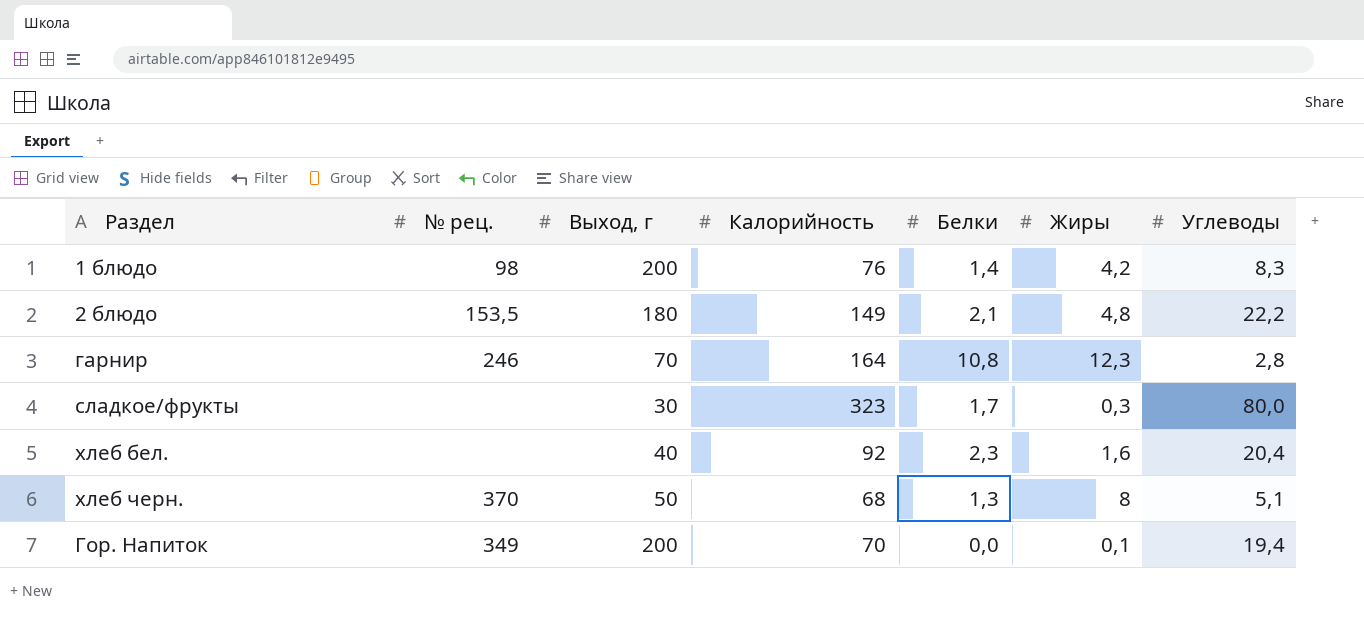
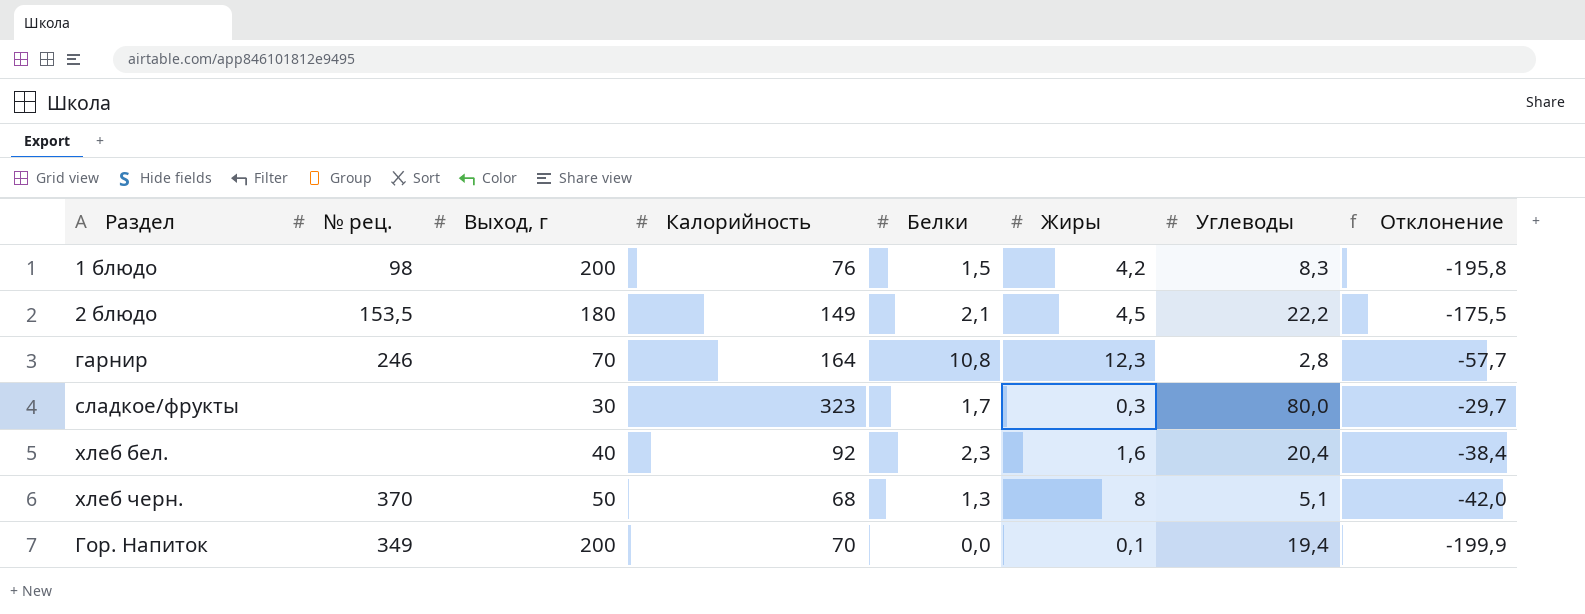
column Отклонение | formula: none -> [Жиры] - [Выход, г]
1 блюдо | Белки: 1,4 -> 1,5
2 блюдо | Жиры: 4,8 -> 4,5

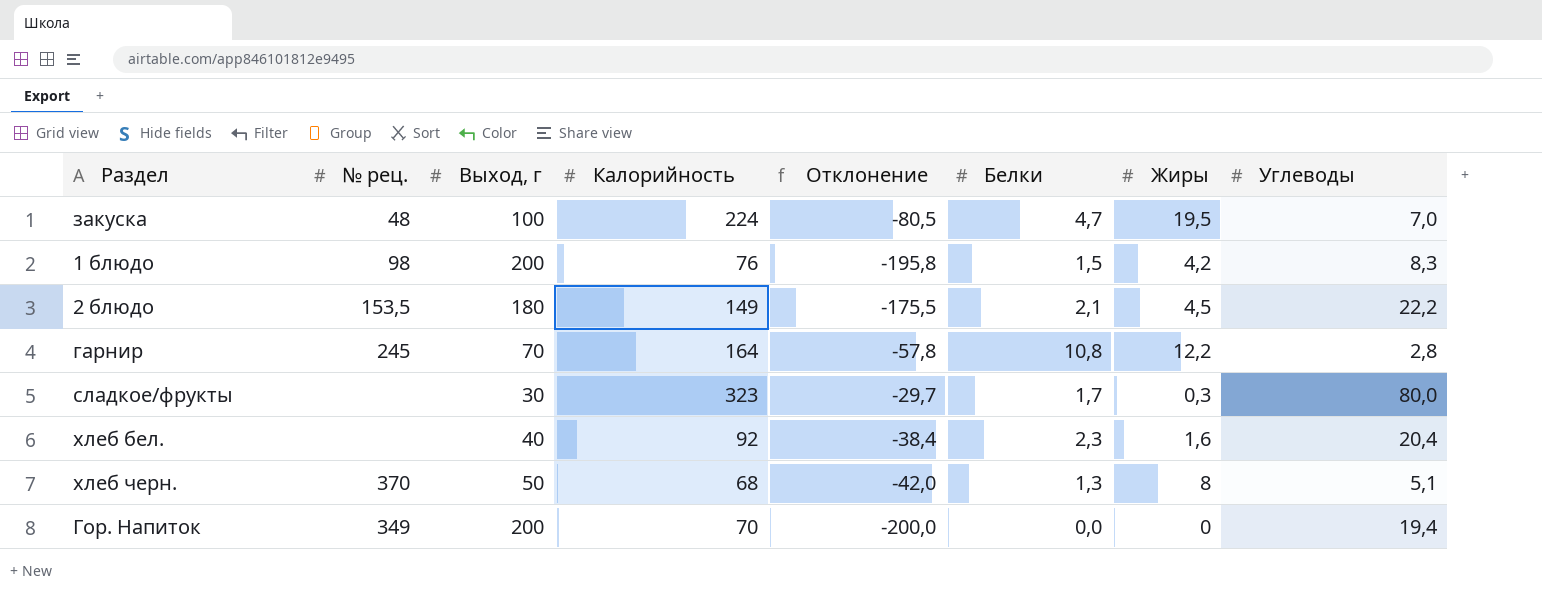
column Отклонение | position: 8 -> 5
row закуска: none -> 48 | 100 | 224 | -80,5 | 4,7 | 19,5 | 7,0
гарнир | № рец.: 246 -> 245
гарнир | Отклонение: -57,7 -> -57,8
гарнир | Жиры: 12,3 -> 12,2
Гор. Напиток | Отклонение: -199,9 -> -200,0
Гор. Напиток | Жиры: 0,1 -> 0

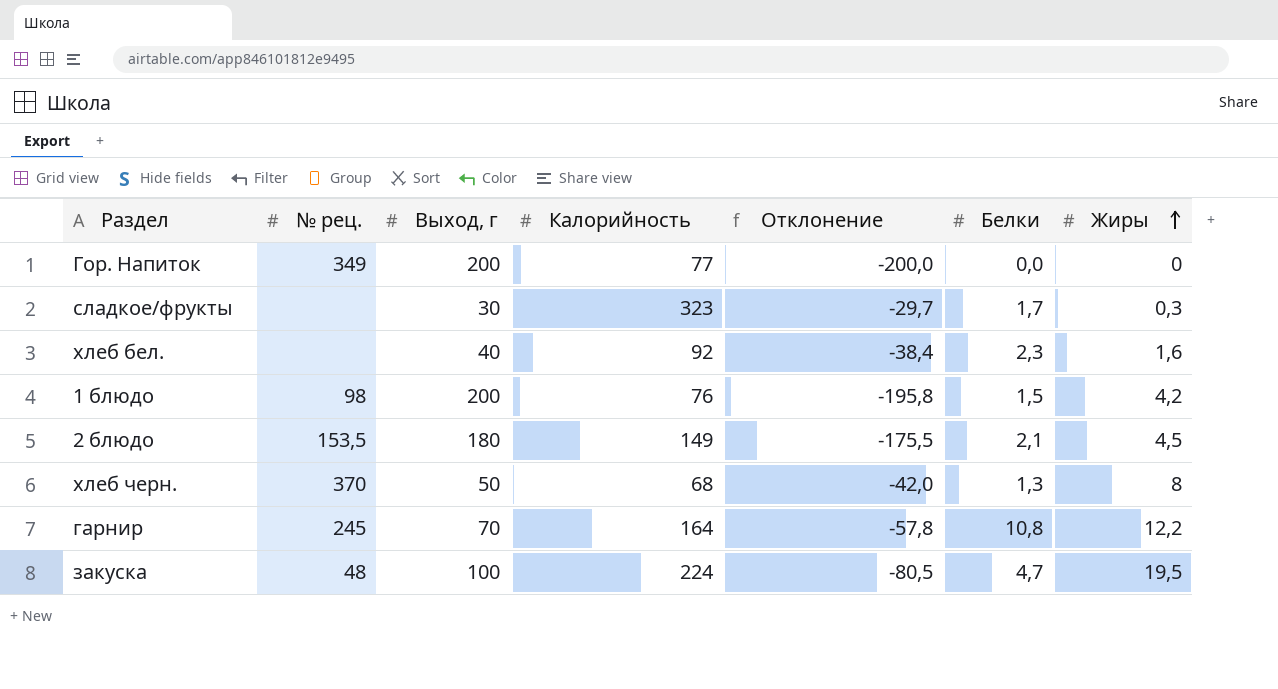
row order: none -> Жиры ascending
column Углеводы | position: 8 -> none
Гор. Напиток | Калорийность: 70 -> 77

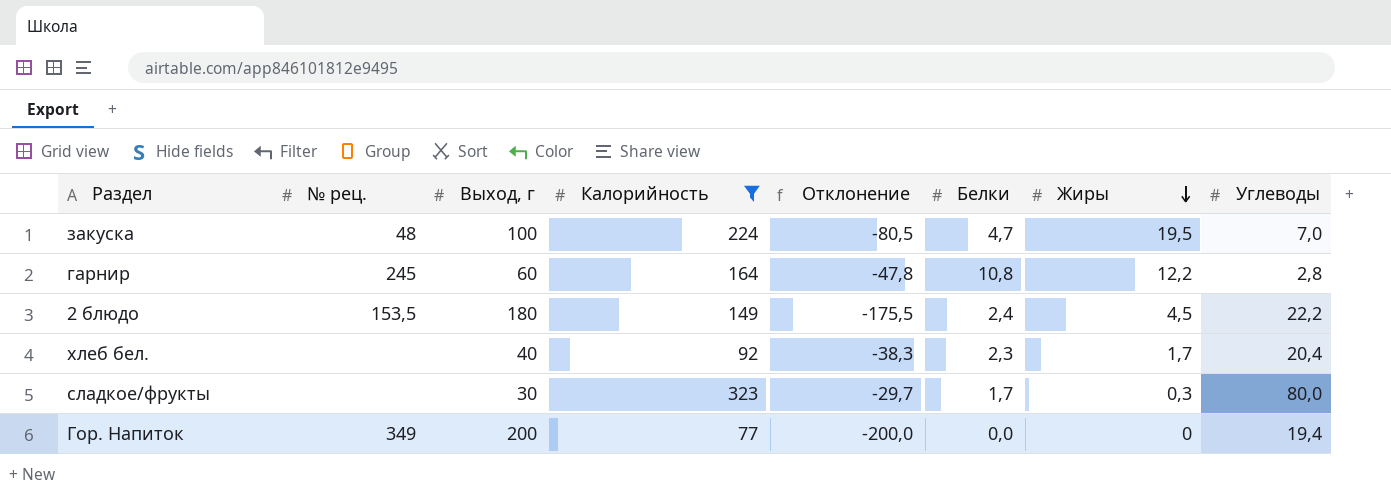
filter: none -> Калорийность >= 77
row order: Жиры ascending -> Жиры descending
column Углеводы | position: none -> 8
гарнир | Выход, г: 70 -> 60
гарнир | Отклонение: -57,8 -> -47,8
2 блюдо | Белки: 2,1 -> 2,4
хлеб бел. | Отклонение: -38,4 -> -38,3
хлеб бел. | Жиры: 1,6 -> 1,7

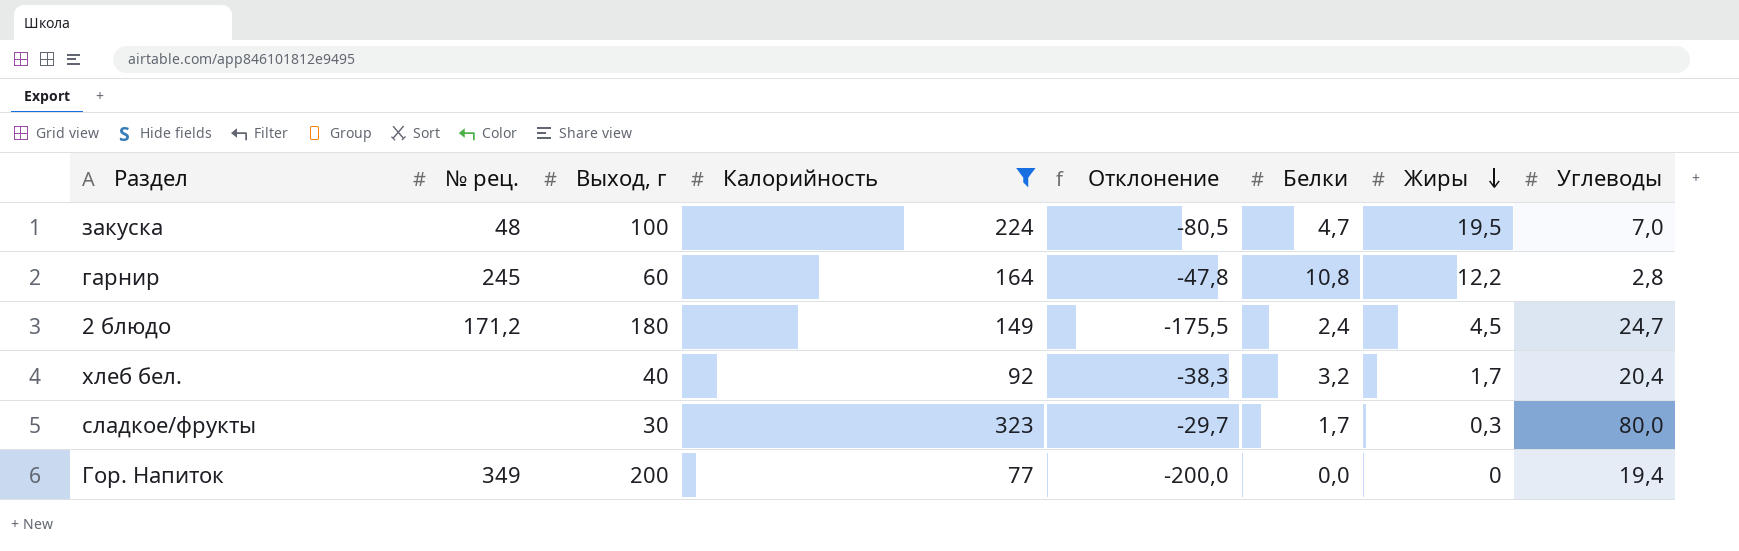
2 блюдо | № рец.: 153,5 -> 171,2
2 блюдо | Углеводы: 22,2 -> 24,7
хлеб бел. | Белки: 2,3 -> 3,2

